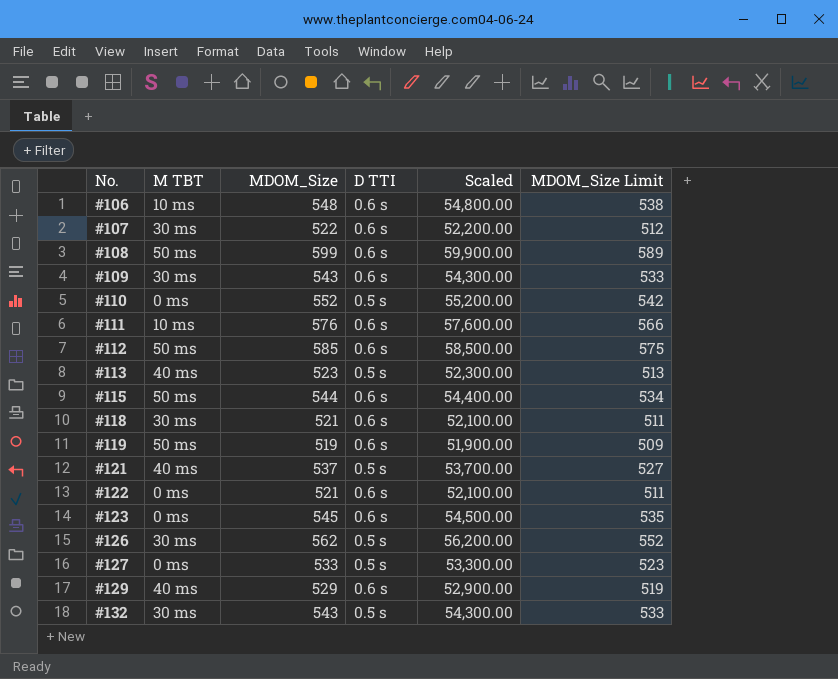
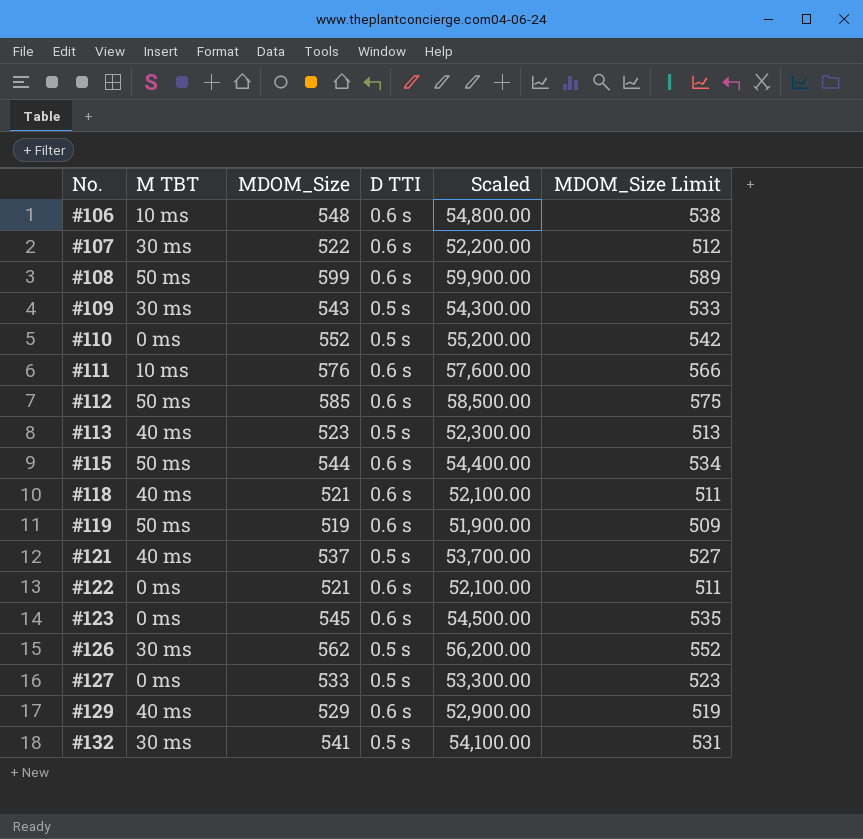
#109 | D TTI: 0.6 s -> 0.5 s
#118 | M TBT: 30 ms -> 40 ms
#132 | MDOM_Size: 543 -> 541
#132 | Scaled: 54,300.00 -> 54,100.00
#132 | MDOM_Size Limit: 533 -> 531

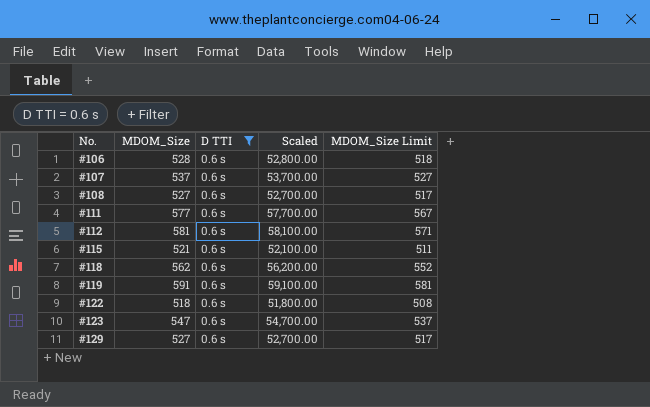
filter: none -> D TTI = 0.6 s
column M TBT | position: 2 -> none
#106 | MDOM_Size: 548 -> 528
#106 | Scaled: 54,800.00 -> 52,800.00
#106 | MDOM_Size Limit: 538 -> 518
#107 | MDOM_Size: 522 -> 537
#107 | Scaled: 52,200.00 -> 53,700.00
#107 | MDOM_Size Limit: 512 -> 527
#108 | MDOM_Size: 599 -> 527
#108 | Scaled: 59,900.00 -> 52,700.00
#108 | MDOM_Size Limit: 589 -> 517
#111 | MDOM_Size: 576 -> 577
#111 | Scaled: 57,600.00 -> 57,700.00
#111 | MDOM_Size Limit: 566 -> 567
#112 | MDOM_Size: 585 -> 581
#112 | Scaled: 58,500.00 -> 58,100.00
#112 | MDOM_Size Limit: 575 -> 571
#115 | MDOM_Size: 544 -> 521
#115 | Scaled: 54,400.00 -> 52,100.00
#115 | MDOM_Size Limit: 534 -> 511
#118 | MDOM_Size: 521 -> 562
#118 | Scaled: 52,100.00 -> 56,200.00
#118 | MDOM_Size Limit: 511 -> 552
#119 | MDOM_Size: 519 -> 591
#119 | Scaled: 51,900.00 -> 59,100.00
#119 | MDOM_Size Limit: 509 -> 581
#122 | MDOM_Size: 521 -> 518
#122 | Scaled: 52,100.00 -> 51,800.00
#122 | MDOM_Size Limit: 511 -> 508
#123 | MDOM_Size: 545 -> 547
#123 | Scaled: 54,500.00 -> 54,700.00
#123 | MDOM_Size Limit: 535 -> 537
#129 | MDOM_Size: 529 -> 527
#129 | Scaled: 52,900.00 -> 52,700.00
#129 | MDOM_Size Limit: 519 -> 517

